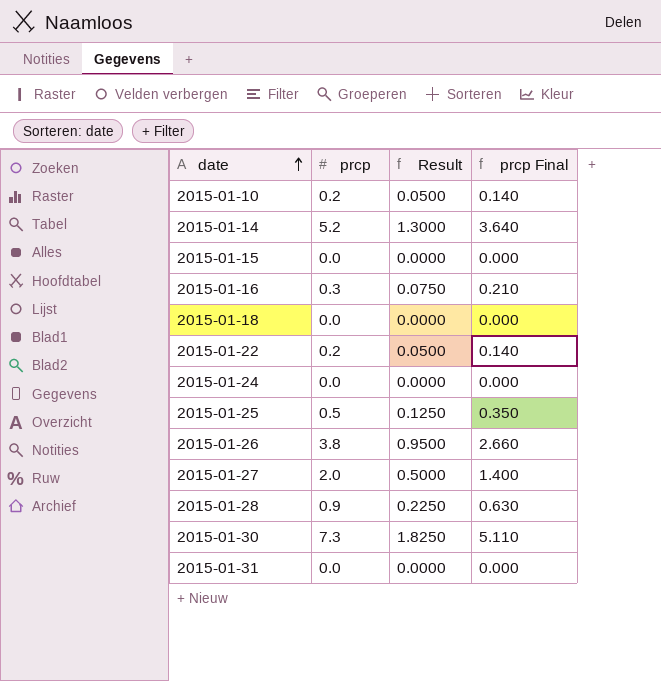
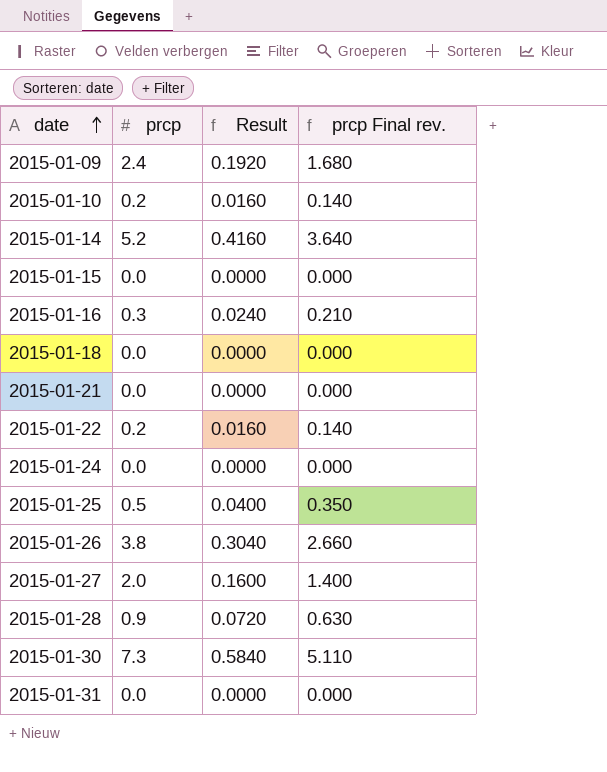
column Result | formula: [prcp] * 0.25 -> [prcp] * 0.08
column name: prcp Final -> prcp Final rev.
row 2015-01-09: none -> 2.4 | 0.1920 | 1.680
row 2015-01-21: none -> 0.0 | 0.0000 | 0.000

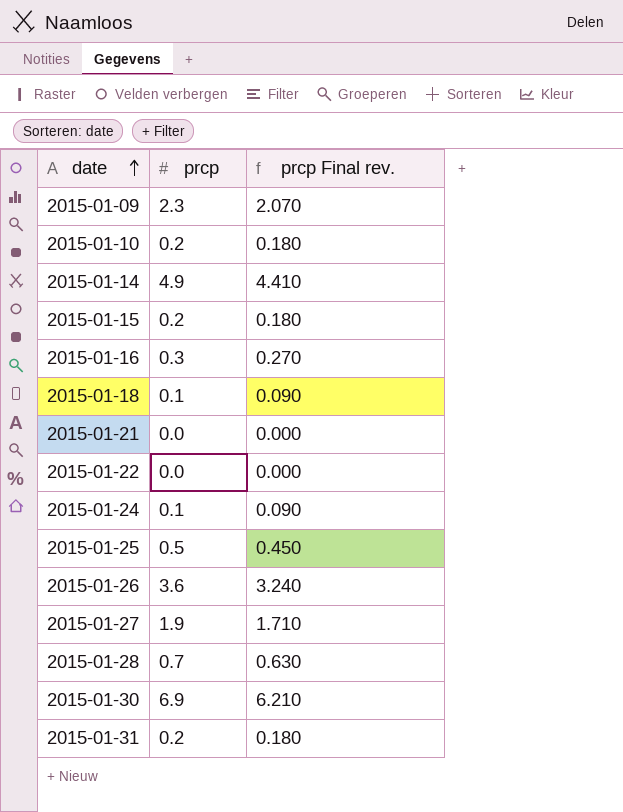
column Result | formula: [prcp] * 0.08 -> none
column prcp Final rev. | formula: [prcp] * 0.7 -> [prcp] * 0.9
2015-01-09 | prcp: 2.4 -> 2.3
2015-01-14 | prcp: 5.2 -> 4.9
2015-01-15 | prcp: 0.0 -> 0.2
2015-01-18 | prcp: 0.0 -> 0.1
2015-01-22 | prcp: 0.2 -> 0.0
2015-01-24 | prcp: 0.0 -> 0.1
2015-01-26 | prcp: 3.8 -> 3.6
2015-01-27 | prcp: 2.0 -> 1.9
2015-01-28 | prcp: 0.9 -> 0.7
2015-01-30 | prcp: 7.3 -> 6.9
2015-01-31 | prcp: 0.0 -> 0.2

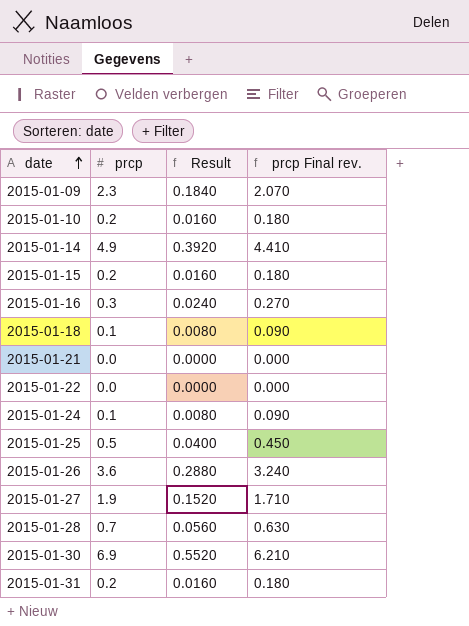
column Result | formula: none -> [prcp] * 0.08

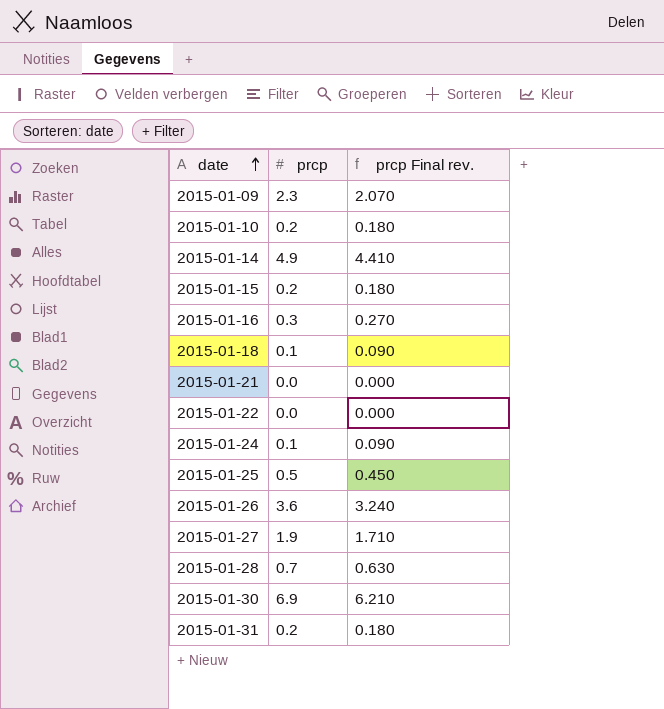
column Result | formula: [prcp] * 0.08 -> none

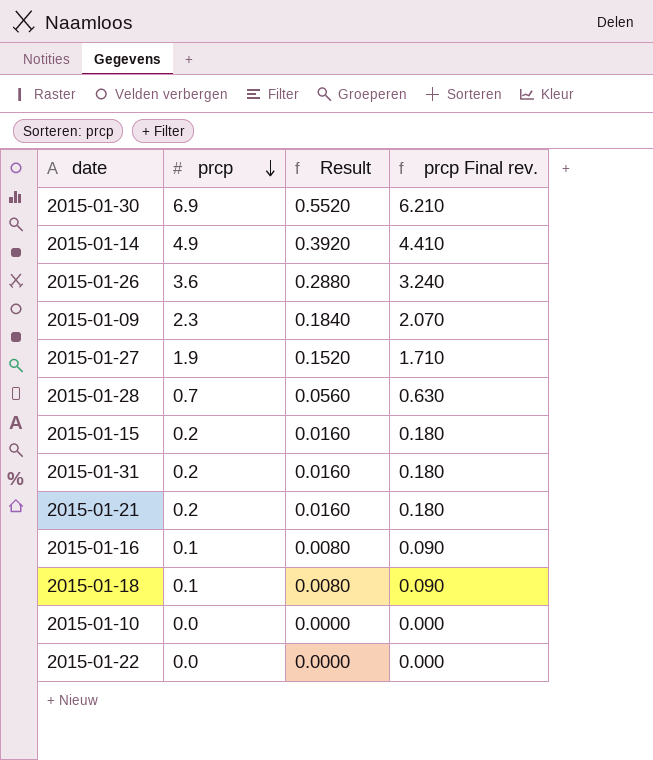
row order: date ascending -> prcp descending
column Result | formula: none -> [prcp] * 0.08
row 2015-01-24: 0.1 | 0.090 -> none
row 2015-01-25: 0.5 | 0.450 -> none
2015-01-21 | prcp: 0.0 -> 0.2
2015-01-21 | prcp Final rev.: 0.000 -> 0.180
2015-01-16 | prcp: 0.3 -> 0.1
2015-01-16 | prcp Final rev.: 0.270 -> 0.090
2015-01-10 | prcp: 0.2 -> 0.0
2015-01-10 | prcp Final rev.: 0.180 -> 0.000

